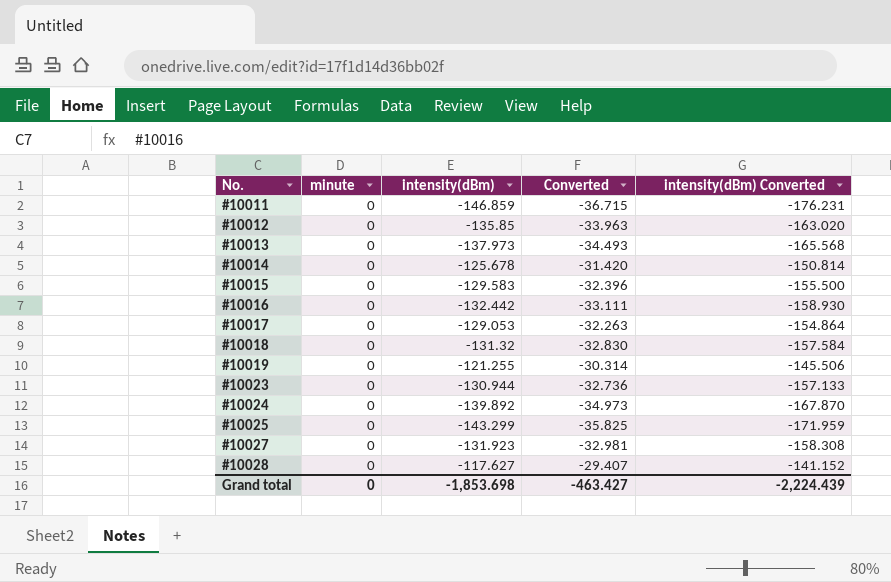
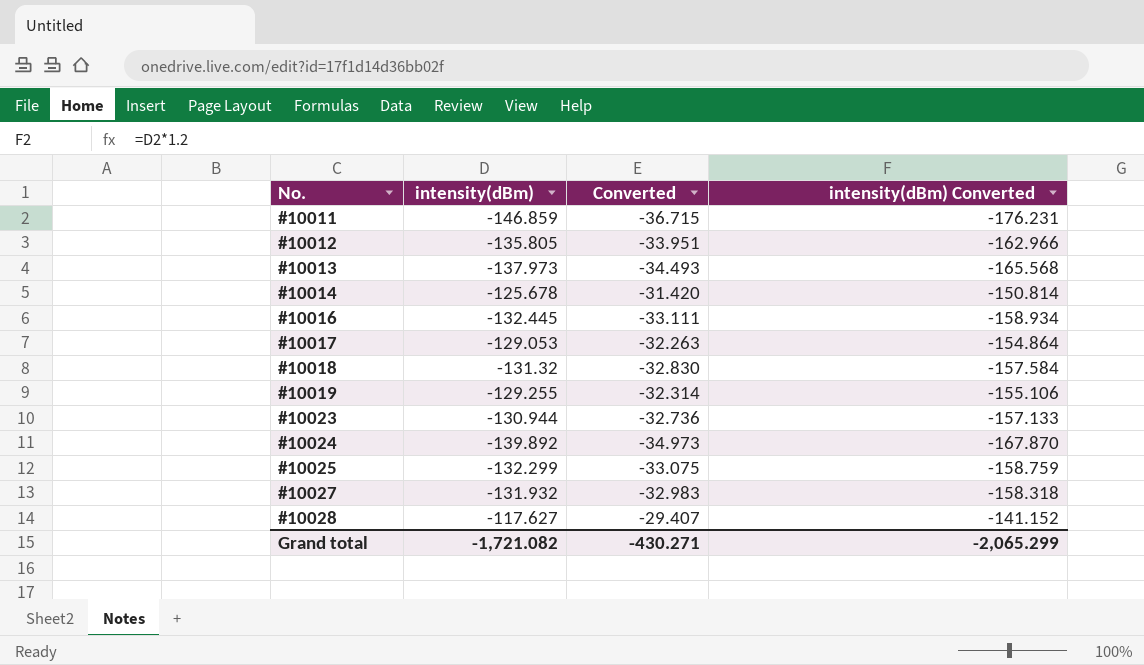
column minute | position: 2 -> none
row #10015: 0 | -129.583 | -32.396 | -155.500 -> none
#10012 | intensity(dBm): -135.85 -> -135.805
#10012 | Converted: -33.963 -> -33.951
#10012 | intensity(dBm) Converted: -163.020 -> -162.966
#10016 | intensity(dBm): -132.442 -> -132.445
#10016 | intensity(dBm) Converted: -158.930 -> -158.934
#10019 | intensity(dBm): -121.255 -> -129.255
#10019 | Converted: -30.314 -> -32.314
#10019 | intensity(dBm) Converted: -145.506 -> -155.106
#10025 | intensity(dBm): -143.299 -> -132.299
#10025 | Converted: -35.825 -> -33.075
#10025 | intensity(dBm) Converted: -171.959 -> -158.759
#10027 | intensity(dBm): -131.923 -> -131.932
#10027 | Converted: -32.981 -> -32.983
#10027 | intensity(dBm) Converted: -158.308 -> -158.318
Grand total | intensity(dBm): -1,853.698 -> -1,721.082
Grand total | Converted: -463.427 -> -430.271
Grand total | intensity(dBm) Converted: -2,224.439 -> -2,065.299

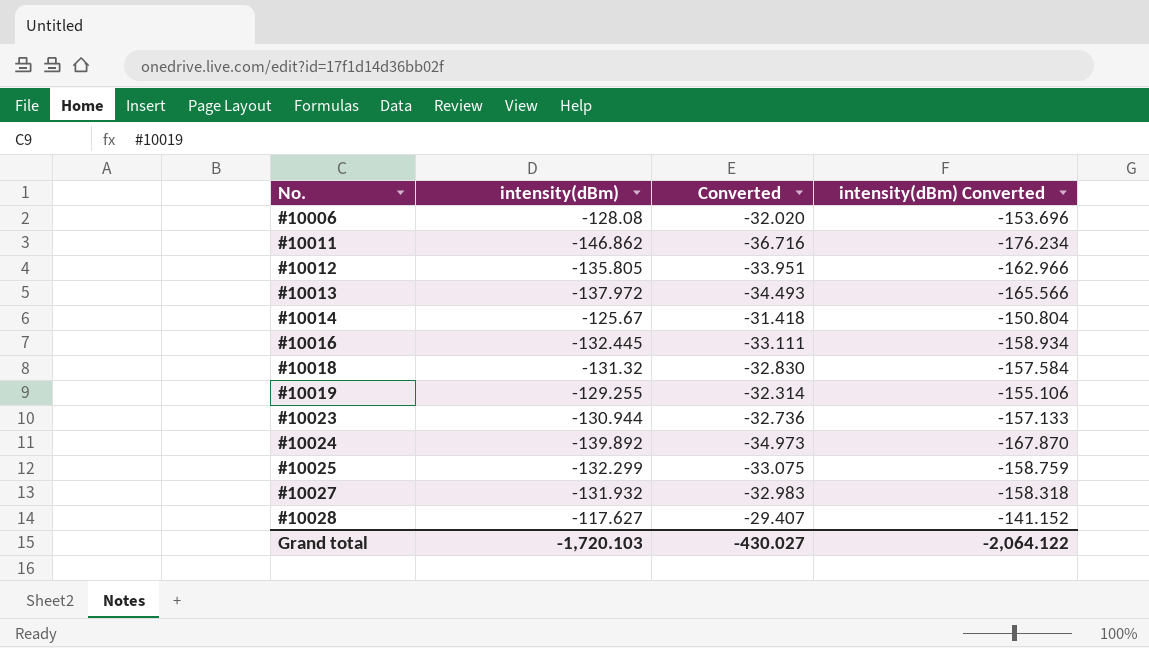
row #10017: -129.053 | -32.263 | -154.864 -> none
row #10006: none -> -128.08 | -32.020 | -153.696
#10011 | intensity(dBm): -146.859 -> -146.862
#10011 | Converted: -36.715 -> -36.716
#10011 | intensity(dBm) Converted: -176.231 -> -176.234
#10013 | intensity(dBm): -137.973 -> -137.972
#10013 | intensity(dBm) Converted: -165.568 -> -165.566
#10014 | intensity(dBm): -125.678 -> -125.67
#10014 | Converted: -31.420 -> -31.418
#10014 | intensity(dBm) Converted: -150.814 -> -150.804
Grand total | intensity(dBm): -1,721.082 -> -1,720.103
Grand total | Converted: -430.271 -> -430.027
Grand total | intensity(dBm) Converted: -2,065.299 -> -2,064.122

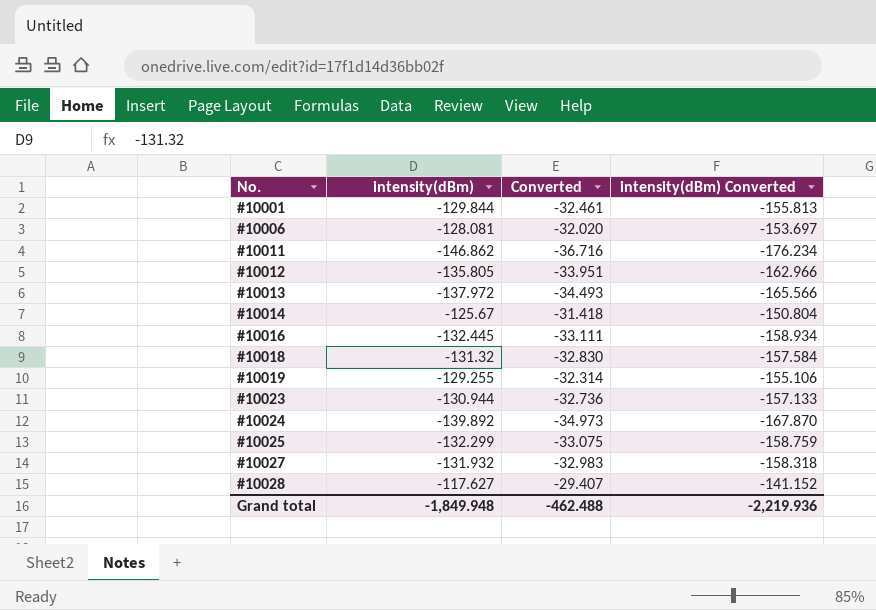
row #10001: none -> -129.844 | -32.461 | -155.813
#10006 | intensity(dBm): -128.08 -> -128.081
#10006 | intensity(dBm) Converted: -153.696 -> -153.697
Grand total | intensity(dBm): -1,720.103 -> -1,849.948
Grand total | Converted: -430.027 -> -462.488
Grand total | intensity(dBm) Converted: -2,064.122 -> -2,219.936

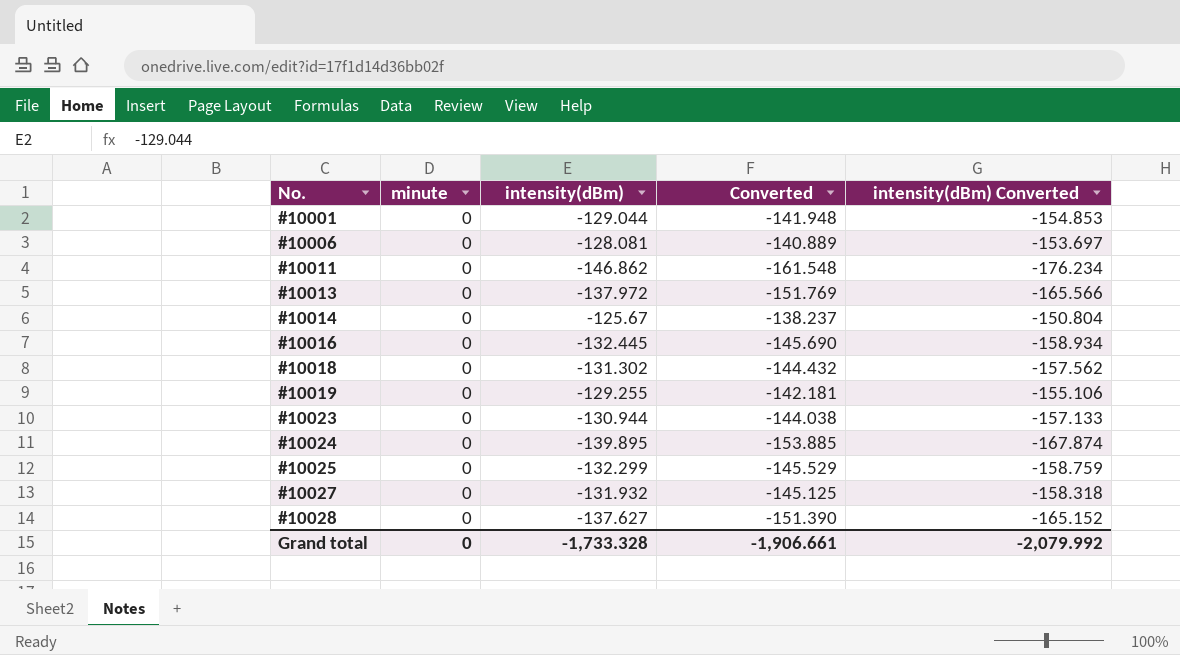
column minute | position: none -> 2
column Converted | formula: [intensity(dBm)] * 0.25 -> [intensity(dBm)] * 1.1
row #10012: -135.805 | -33.951 | -162.966 -> none
#10001 | intensity(dBm): -129.844 -> -129.044
#10001 | intensity(dBm) Converted: -155.813 -> -154.853
#10018 | intensity(dBm): -131.32 -> -131.302
#10018 | intensity(dBm) Converted: -157.584 -> -157.562
#10024 | intensity(dBm): -139.892 -> -139.895
#10024 | intensity(dBm) Converted: -167.870 -> -167.874
#10028 | intensity(dBm): -117.627 -> -137.627
#10028 | intensity(dBm) Converted: -141.152 -> -165.152
Grand total | intensity(dBm): -1,849.948 -> -1,733.328
Grand total | Converted: -462.488 -> -1,906.661
Grand total | intensity(dBm) Converted: -2,219.936 -> -2,079.992

